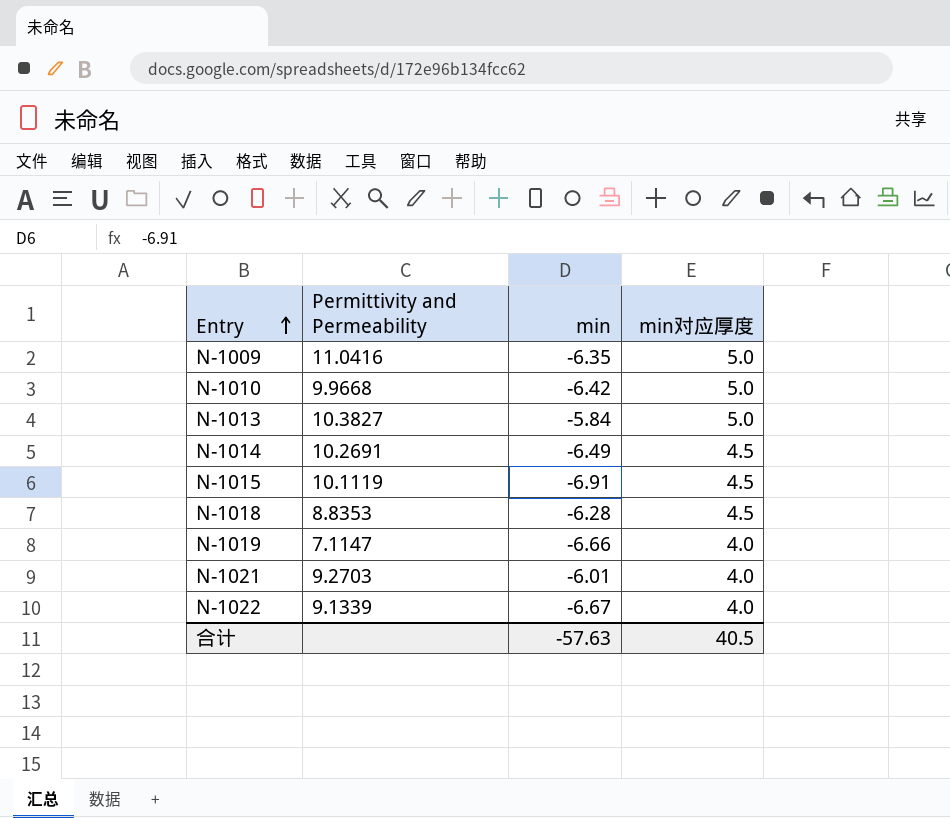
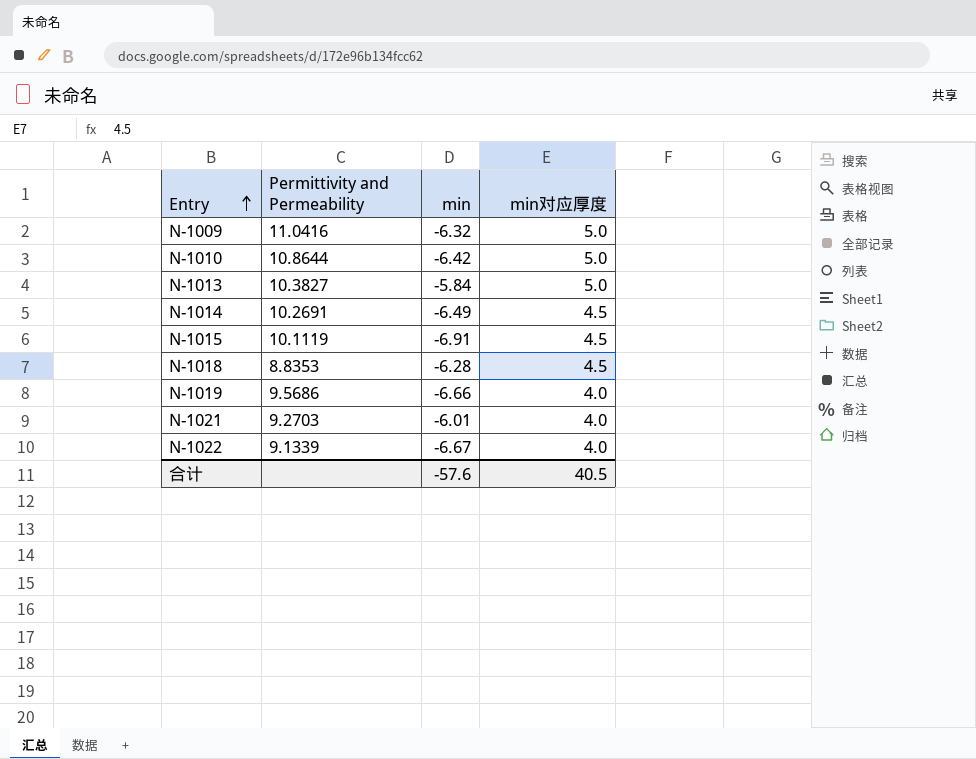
N-1009 | min: -6.35 -> -6.32
N-1010 | Permittivity and Permeability: 9.9668 -> 10.8644
N-1019 | Permittivity and Permeability: 7.1147 -> 9.5686
合计 | min: -57.63 -> -57.6

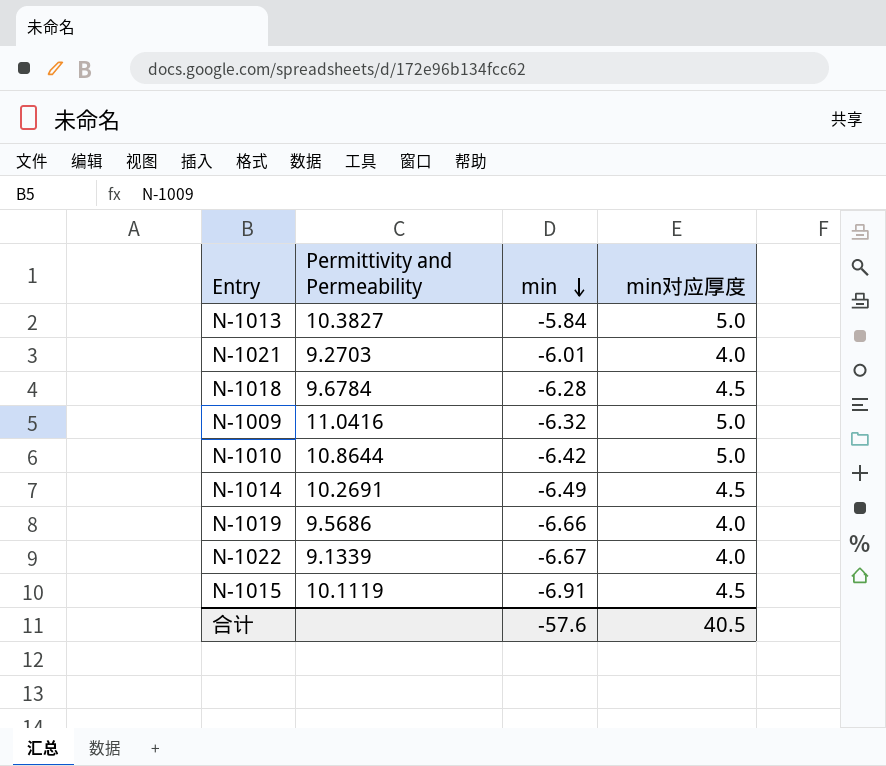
row order: Entry ascending -> min descending
N-1018 | Permittivity and Permeability: 8.8353 -> 9.6784

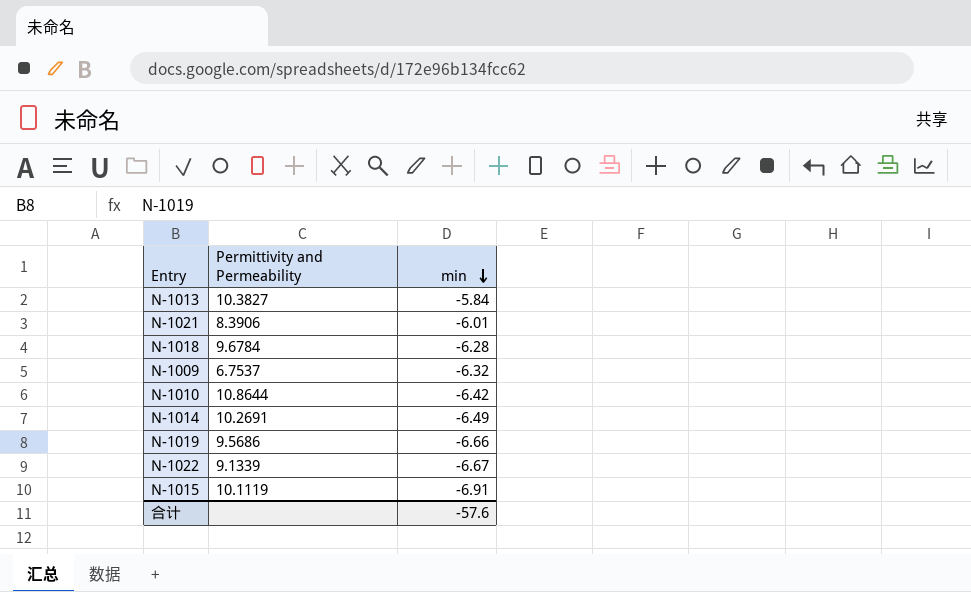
column min对应厚度 | position: 4 -> none
N-1021 | Permittivity and Permeability: 9.2703 -> 8.3906
N-1009 | Permittivity and Permeability: 11.0416 -> 6.7537

